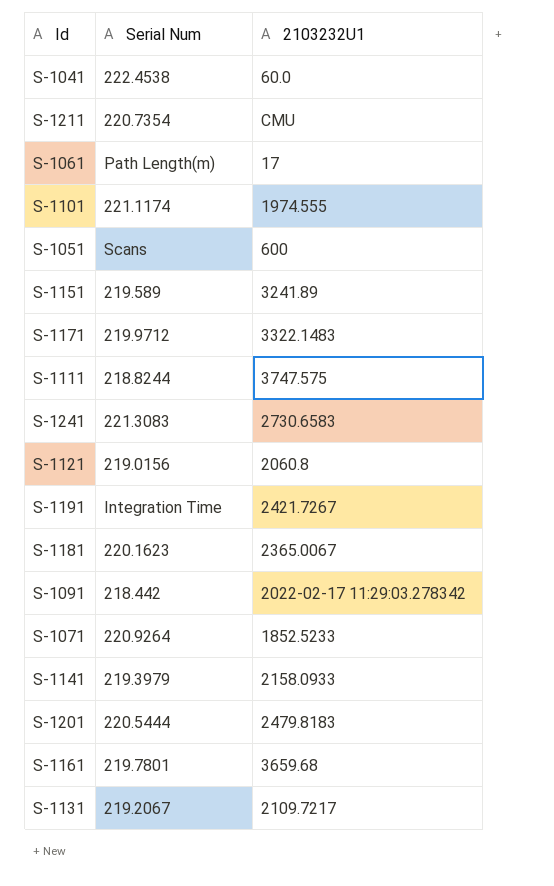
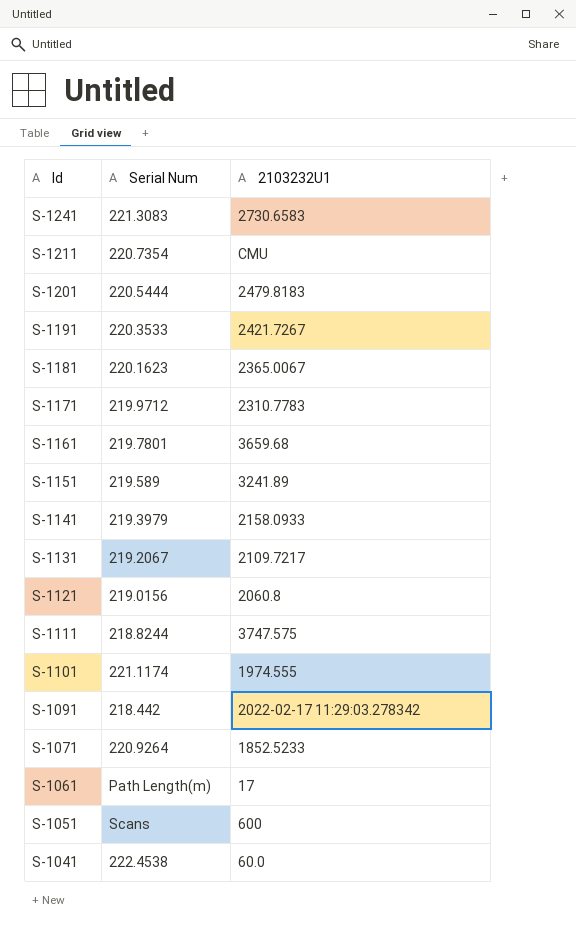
row order: none -> Id descending
S-1191 | Serial Num: Integration Time -> 220.3533
S-1171 | 2103232U1: 3322.1483 -> 2310.7783

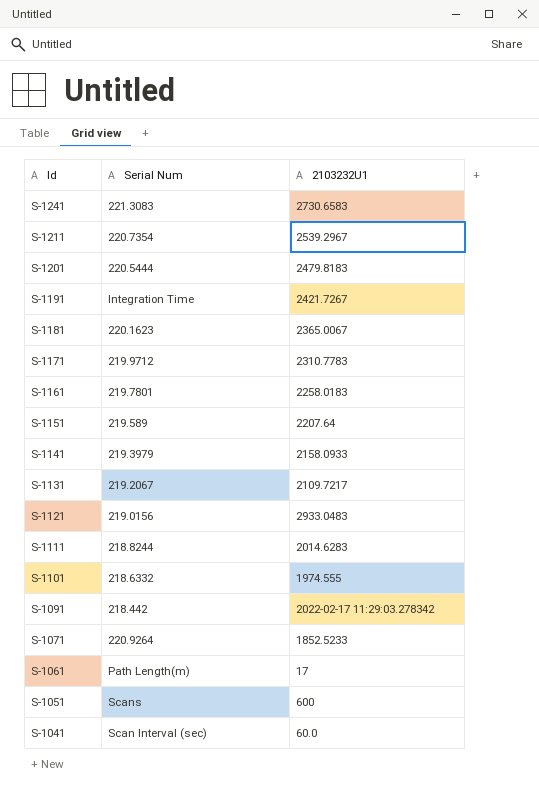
S-1211 | 2103232U1: CMU -> 2539.2967
S-1191 | Serial Num: 220.3533 -> Integration Time
S-1161 | 2103232U1: 3659.68 -> 2258.0183
S-1151 | 2103232U1: 3241.89 -> 2207.64
S-1121 | 2103232U1: 2060.8 -> 2933.0483
S-1111 | 2103232U1: 3747.575 -> 2014.6283
S-1101 | Serial Num: 221.1174 -> 218.6332
S-1041 | Serial Num: 222.4538 -> Scan Interval (sec)

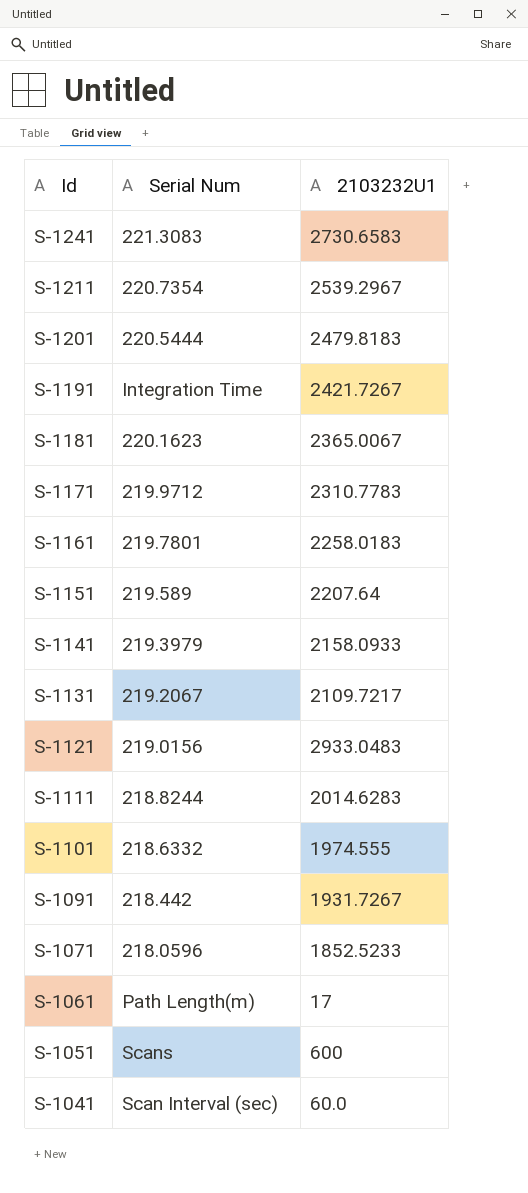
S-1091 | 2103232U1: 2022-02-17 11:29:03.278342 -> 1931.7267
S-1071 | Serial Num: 220.9264 -> 218.0596

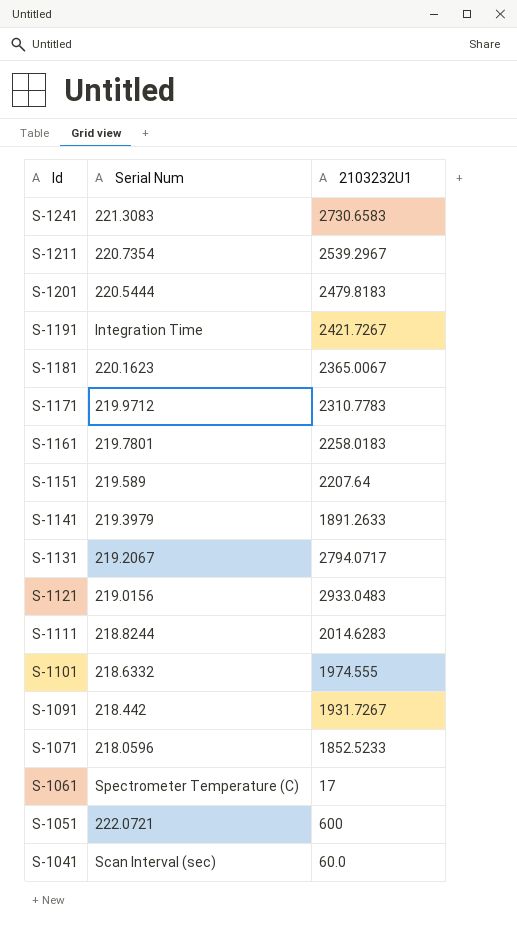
S-1141 | 2103232U1: 2158.0933 -> 1891.2633
S-1131 | 2103232U1: 2109.7217 -> 2794.0717
S-1061 | Serial Num: Path Length(m) -> Spectrometer Temperature (C)
S-1051 | Serial Num: Scans -> 222.0721

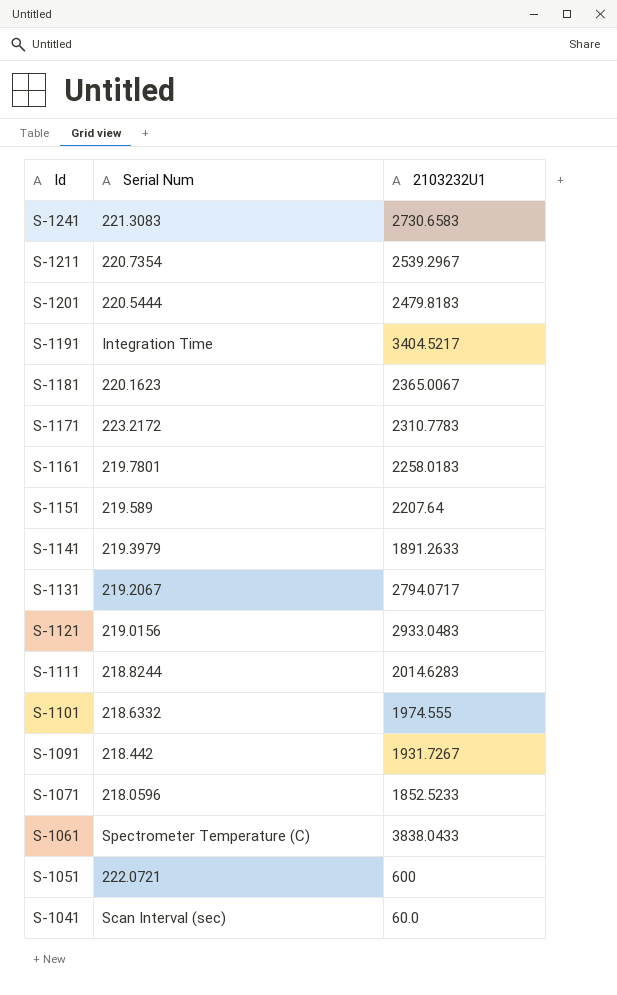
S-1191 | 2103232U1: 2421.7267 -> 3404.5217
S-1171 | Serial Num: 219.9712 -> 223.2172
S-1061 | 2103232U1: 17 -> 3838.0433

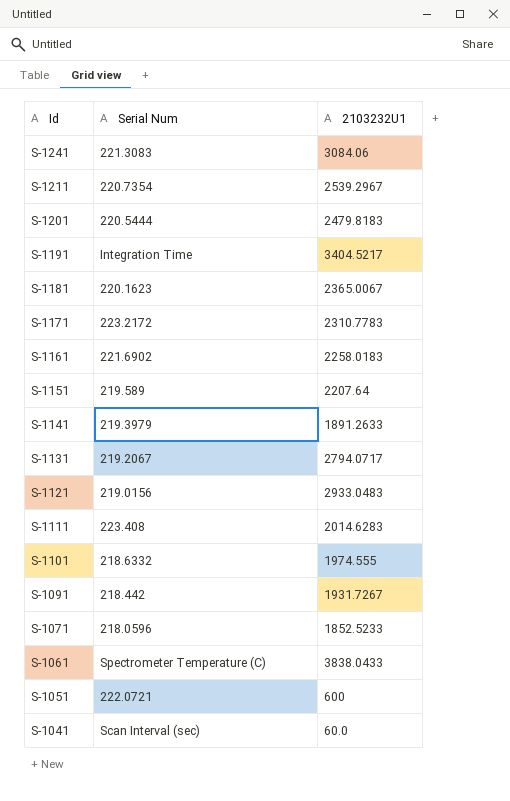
S-1241 | 2103232U1: 2730.6583 -> 3084.06
S-1161 | Serial Num: 219.7801 -> 221.6902
S-1111 | Serial Num: 218.8244 -> 223.408

